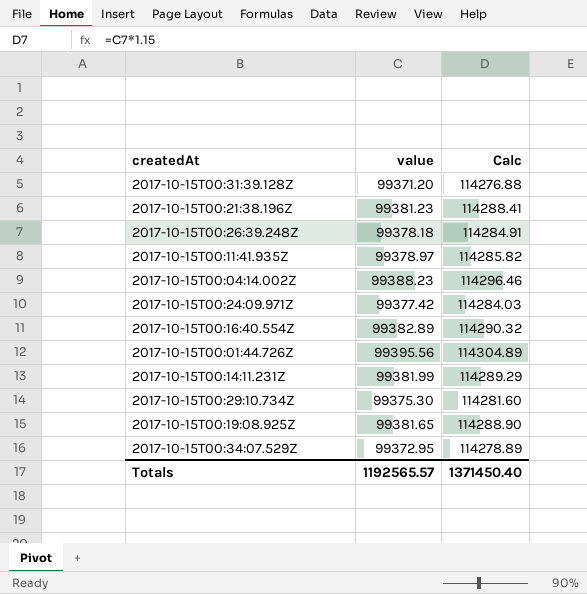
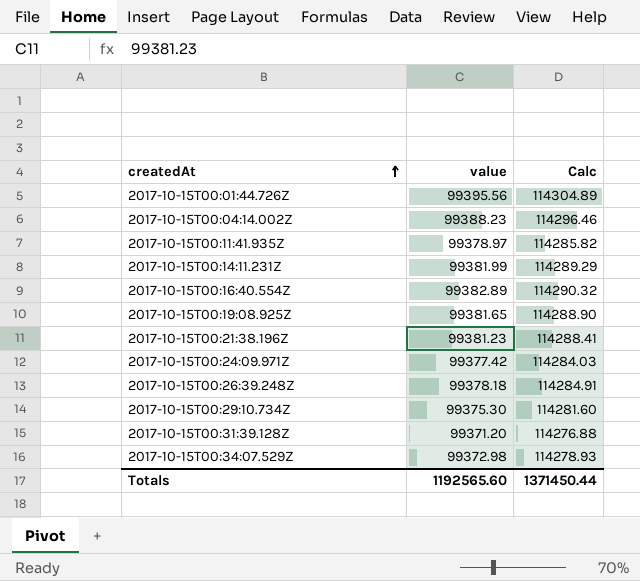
row order: none -> createdAt ascending
2017-10-15T00:34:07.529Z | value: 99372.95 -> 99372.98
2017-10-15T00:34:07.529Z | Calc: 114278.89 -> 114278.93
Totals | value: 1192565.57 -> 1192565.60
Totals | Calc: 1371450.40 -> 1371450.44

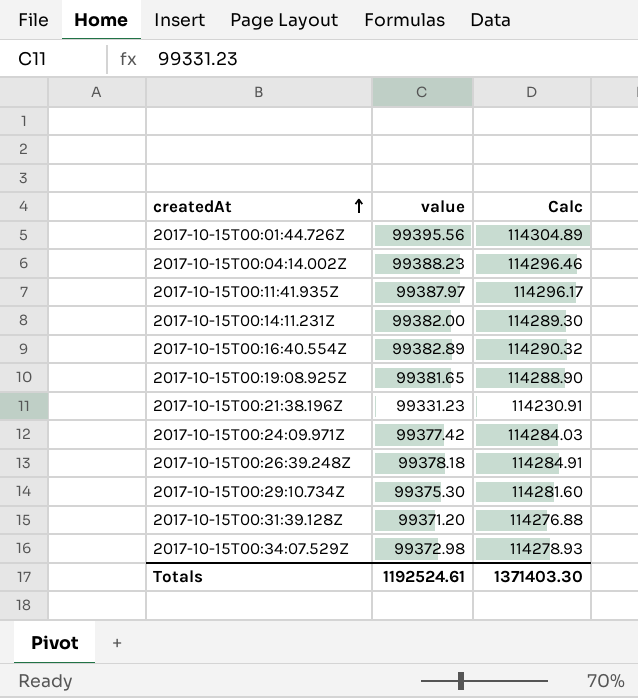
2017-10-15T00:11:41.935Z | value: 99378.97 -> 99387.97
2017-10-15T00:11:41.935Z | Calc: 114285.82 -> 114296.17
2017-10-15T00:14:11.231Z | value: 99381.99 -> 99382.00
2017-10-15T00:14:11.231Z | Calc: 114289.29 -> 114289.30
2017-10-15T00:21:38.196Z | value: 99381.23 -> 99331.23
2017-10-15T00:21:38.196Z | Calc: 114288.41 -> 114230.91
Totals | value: 1192565.60 -> 1192524.61
Totals | Calc: 1371450.44 -> 1371403.30

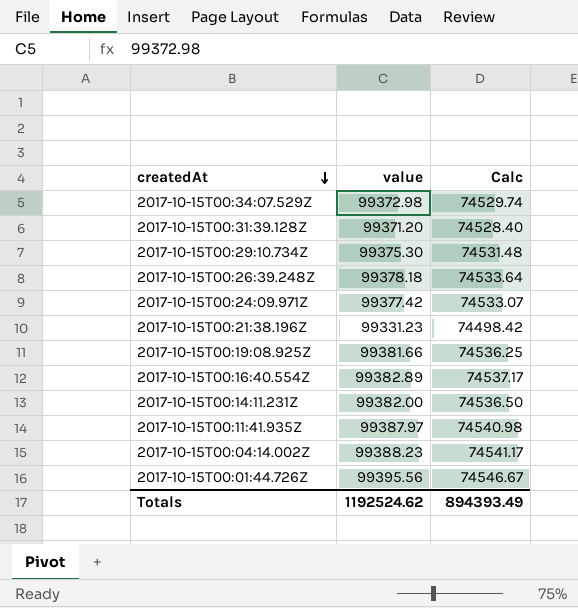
row order: createdAt ascending -> createdAt descending
column Calc | formula: [value] * 1.15 -> [value] * 0.75
2017-10-15T00:19:08.925Z | value: 99381.65 -> 99381.66
Totals | value: 1192524.61 -> 1192524.62
Totals | Calc: 1371403.30 -> 894393.49

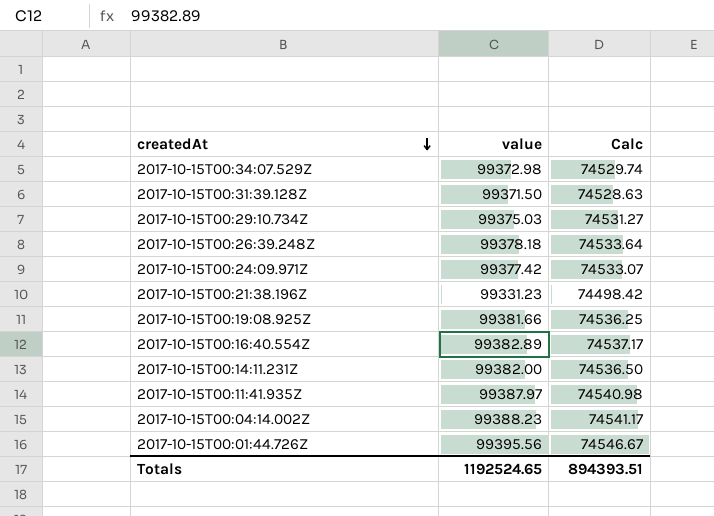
2017-10-15T00:31:39.128Z | value: 99371.20 -> 99371.50
2017-10-15T00:31:39.128Z | Calc: 74528.40 -> 74528.63
2017-10-15T00:29:10.734Z | value: 99375.30 -> 99375.03
2017-10-15T00:29:10.734Z | Calc: 74531.48 -> 74531.27
Totals | value: 1192524.62 -> 1192524.65
Totals | Calc: 894393.49 -> 894393.51

